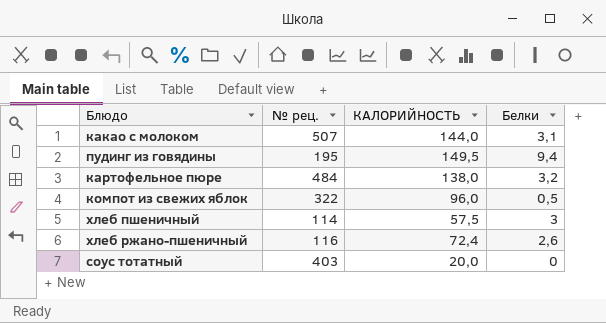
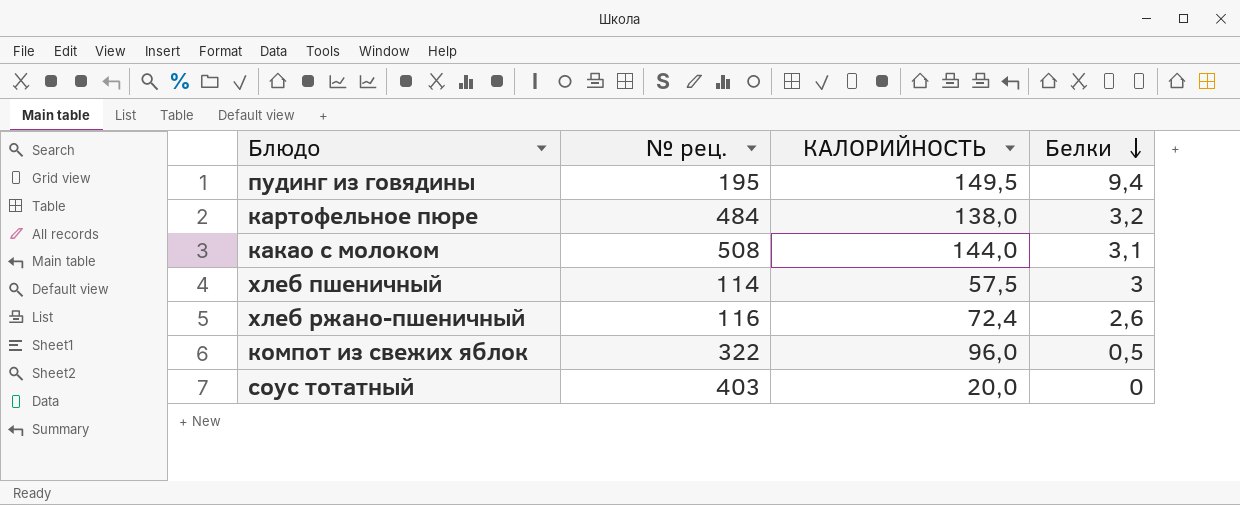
row order: none -> Белки descending
какао с молоком | № рец.: 507 -> 508

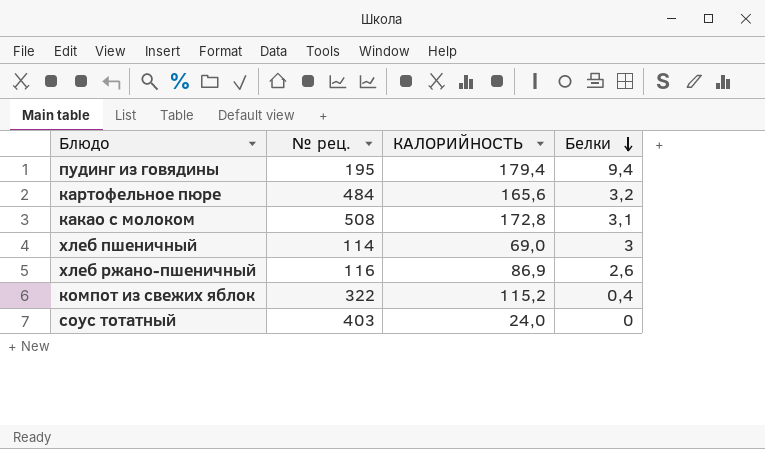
пудинг из говядины | КАЛОРИЙНОСТЬ: 149,5 -> 179,4
картофельное пюре | КАЛОРИЙНОСТЬ: 138,0 -> 165,6
какао с молоком | КАЛОРИЙНОСТЬ: 144,0 -> 172,8
хлеб пшеничный | КАЛОРИЙНОСТЬ: 57,5 -> 69,0
хлеб ржано-пшеничный | КАЛОРИЙНОСТЬ: 72,4 -> 86,9
компот из свежих яблок | КАЛОРИЙНОСТЬ: 96,0 -> 115,2
компот из свежих яблок | Белки: 0,5 -> 0,4
соус тотатный | КАЛОРИЙНОСТЬ: 20,0 -> 24,0

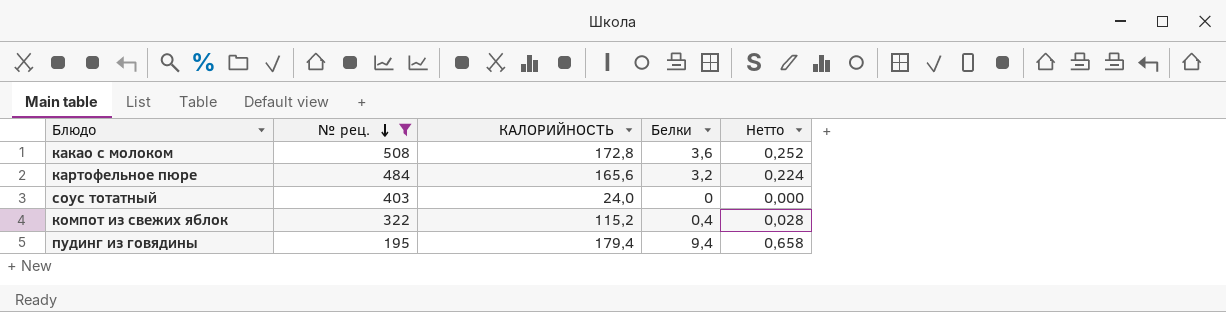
filter: none -> № рец. >= 195
row order: Белки descending -> № рец. descending
column Нетто | formula: none -> [Белки] * 0,07
какао с молоком | Белки: 3,1 -> 3,6

